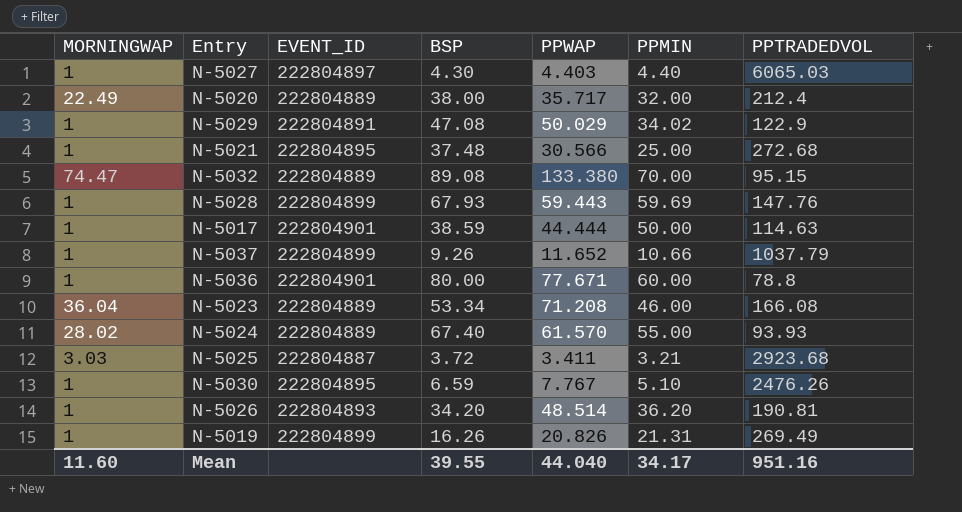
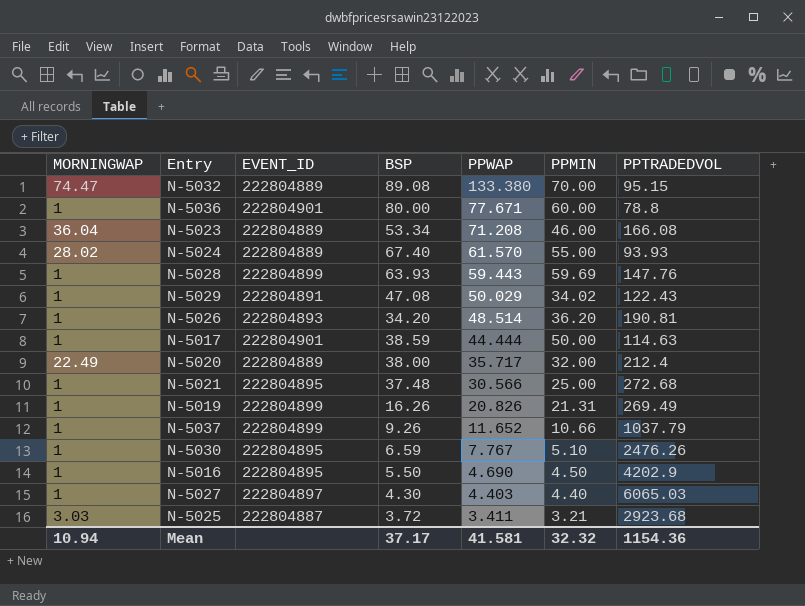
row order: none -> PPWAP descending
N-5028 | BSP: 67.93 -> 63.93
N-5029 | PPTRADEDVOL: 122.9 -> 122.43
row N-5016: none -> 1 | 222804895 | 5.50 | 4.690 | 4.50 | 4202.9
Mean | MORNINGWAP: 11.60 -> 10.94
Mean | BSP: 39.55 -> 37.17
Mean | PPWAP: 44.040 -> 41.581
Mean | PPMIN: 34.17 -> 32.32
Mean | PPTRADEDVOL: 951.16 -> 1154.36

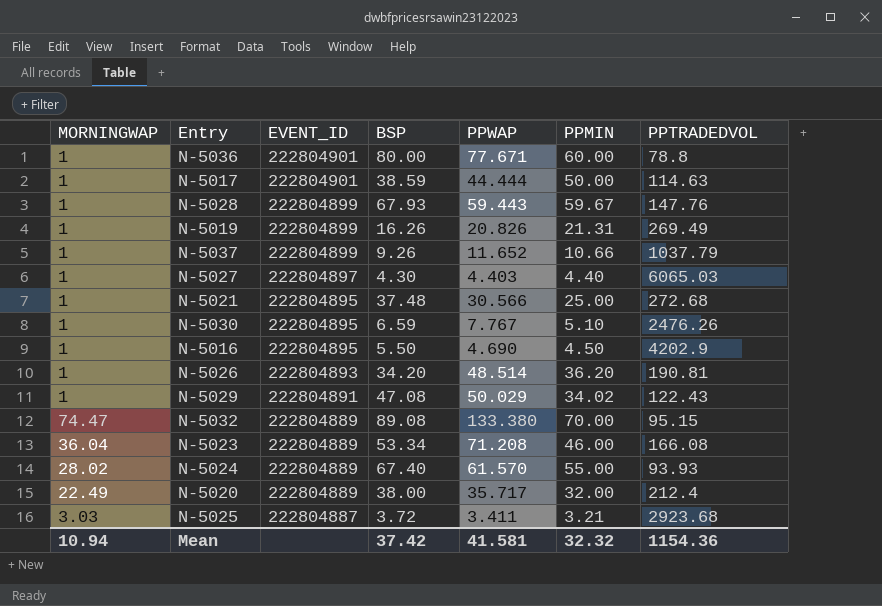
row order: PPWAP descending -> EVENT_ID descending
N-5028 | BSP: 63.93 -> 67.93
N-5028 | PPMIN: 59.69 -> 59.67
Mean | BSP: 37.17 -> 37.42

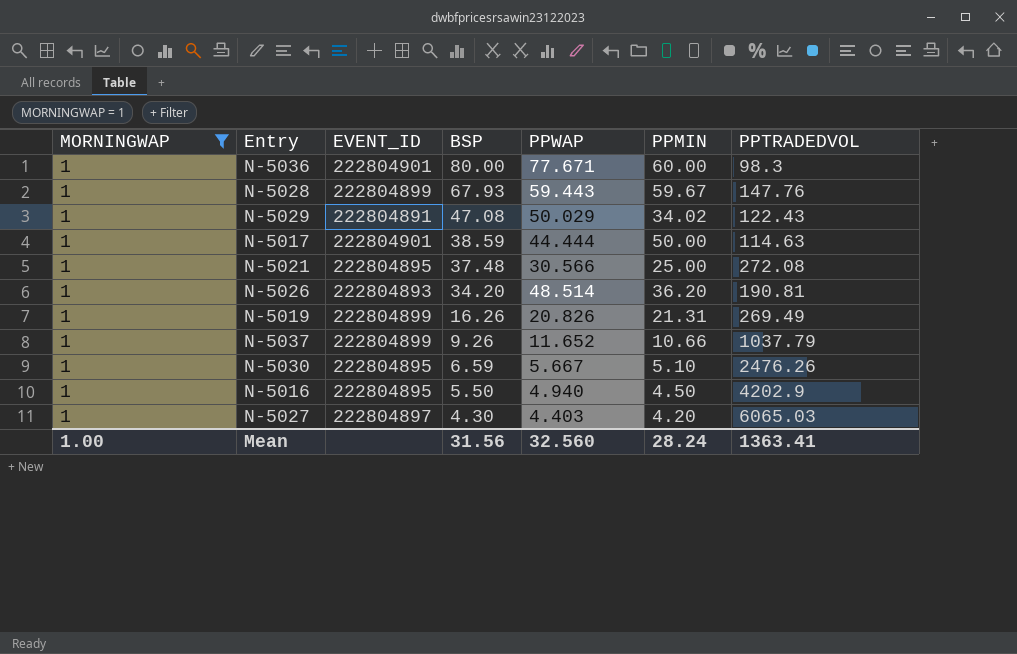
filter: none -> MORNINGWAP = 1
row order: EVENT_ID descending -> BSP descending
N-5036 | PPTRADEDVOL: 78.8 -> 98.3
N-5021 | PPTRADEDVOL: 272.68 -> 272.08
N-5030 | PPWAP: 7.767 -> 5.667
N-5016 | PPWAP: 4.690 -> 4.940
N-5027 | PPMIN: 4.40 -> 4.20
Mean | MORNINGWAP: 10.94 -> 1.00
Mean | BSP: 37.42 -> 31.56
Mean | PPWAP: 41.581 -> 32.560
Mean | PPMIN: 32.32 -> 28.24
Mean | PPTRADEDVOL: 1154.36 -> 1363.41

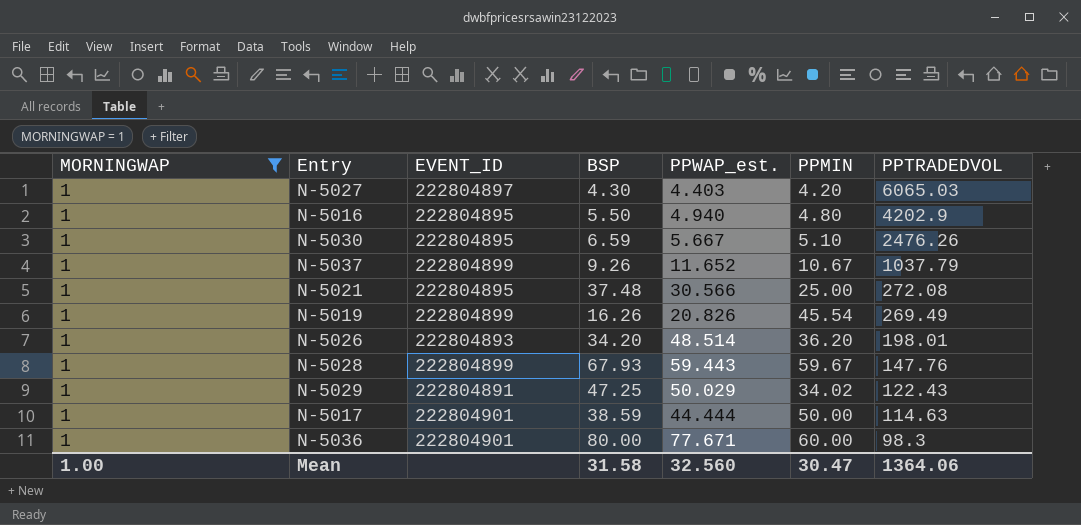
row order: BSP descending -> PPTRADEDVOL descending
column name: PPWAP -> PPWAP_est.
N-5016 | PPMIN: 4.50 -> 4.80
N-5037 | PPMIN: 10.66 -> 10.67
N-5019 | PPMIN: 21.31 -> 45.54
N-5026 | PPTRADEDVOL: 190.81 -> 198.01
N-5029 | BSP: 47.08 -> 47.25
Mean | BSP: 31.56 -> 31.58
Mean | PPMIN: 28.24 -> 30.47
Mean | PPTRADEDVOL: 1363.41 -> 1364.06

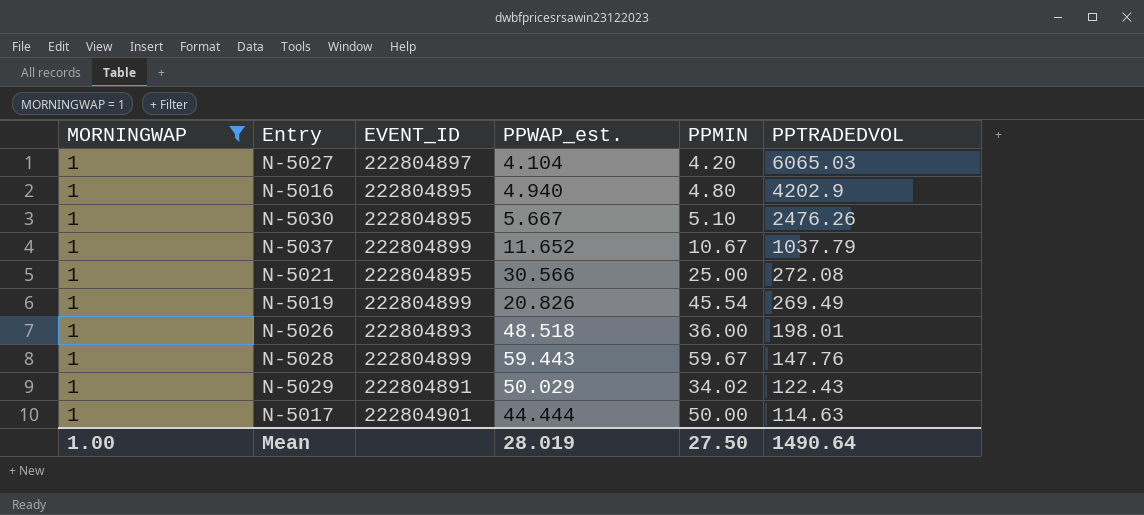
column BSP | position: 4 -> none
row N-5036: 1 | 222804901 | 80.00 | 77.671 | 60.00 | 98.3 -> none
N-5027 | PPWAP_est.: 4.403 -> 4.104
N-5026 | PPWAP_est.: 48.514 -> 48.518
N-5026 | PPMIN: 36.20 -> 36.00
Mean | PPWAP_est.: 32.560 -> 28.019
Mean | PPMIN: 30.47 -> 27.50
Mean | PPTRADEDVOL: 1364.06 -> 1490.64

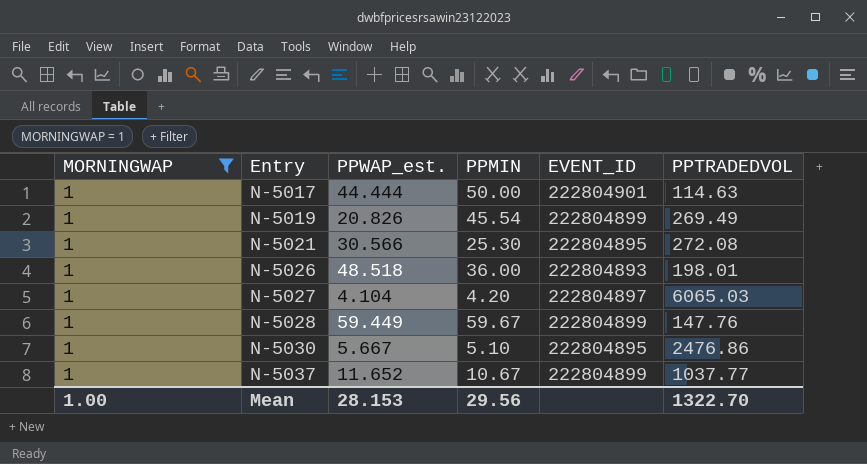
row order: PPTRADEDVOL descending -> Entry ascending
column EVENT_ID | position: 3 -> 5
row N-5016: 1 | 222804895 | 4.940 | 4.80 | 4202.9 -> none
row N-5029: 1 | 222804891 | 50.029 | 34.02 | 122.43 -> none
N-5021 | PPMIN: 25.00 -> 25.30
N-5028 | PPWAP_est.: 59.443 -> 59.449
N-5030 | PPTRADEDVOL: 2476.26 -> 2476.86
N-5037 | PPTRADEDVOL: 1037.79 -> 1037.77
Mean | PPWAP_est.: 28.019 -> 28.153
Mean | PPMIN: 27.50 -> 29.56
Mean | PPTRADEDVOL: 1490.64 -> 1322.70

